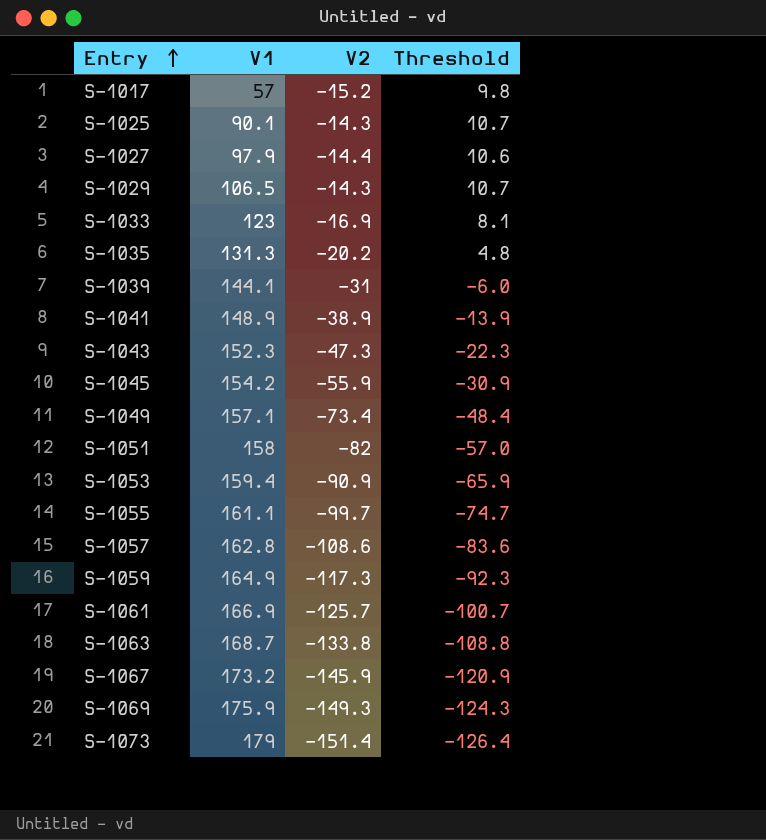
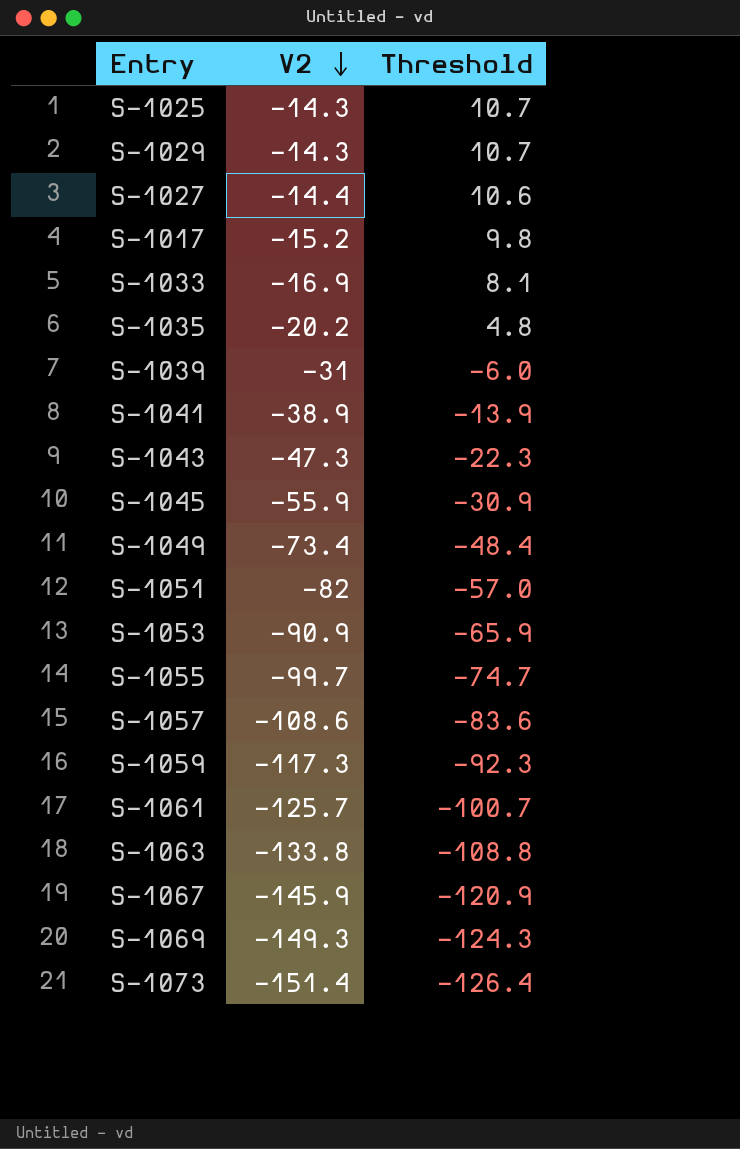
row order: Entry ascending -> V2 descending
column V1 | position: 2 -> none

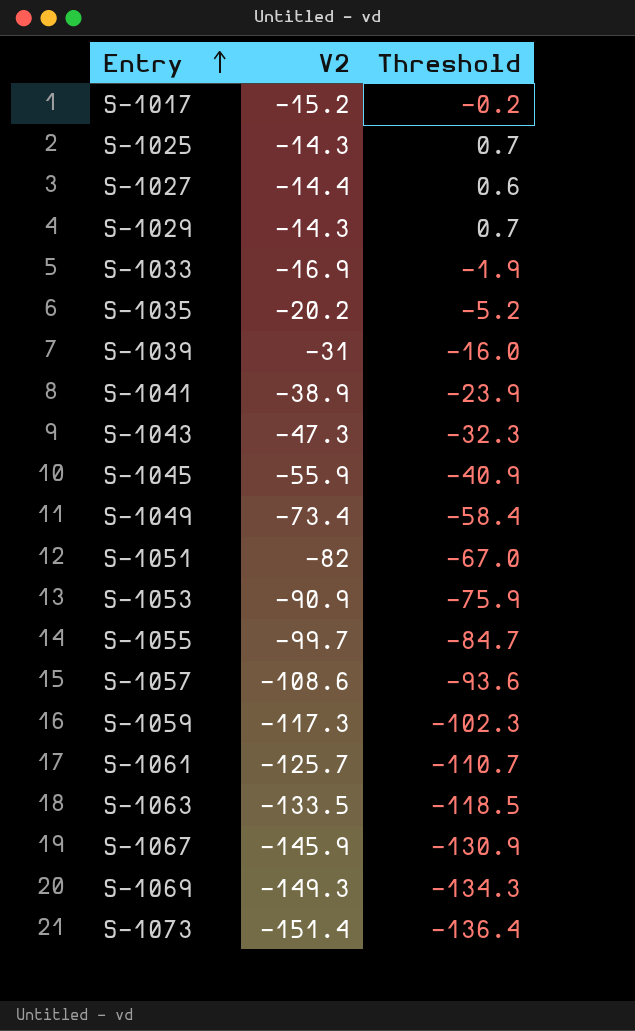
row order: V2 descending -> Entry ascending
column Threshold | formula: [V2] + 25 -> [V2] + 15
S-1063 | V2: -133.8 -> -133.5

